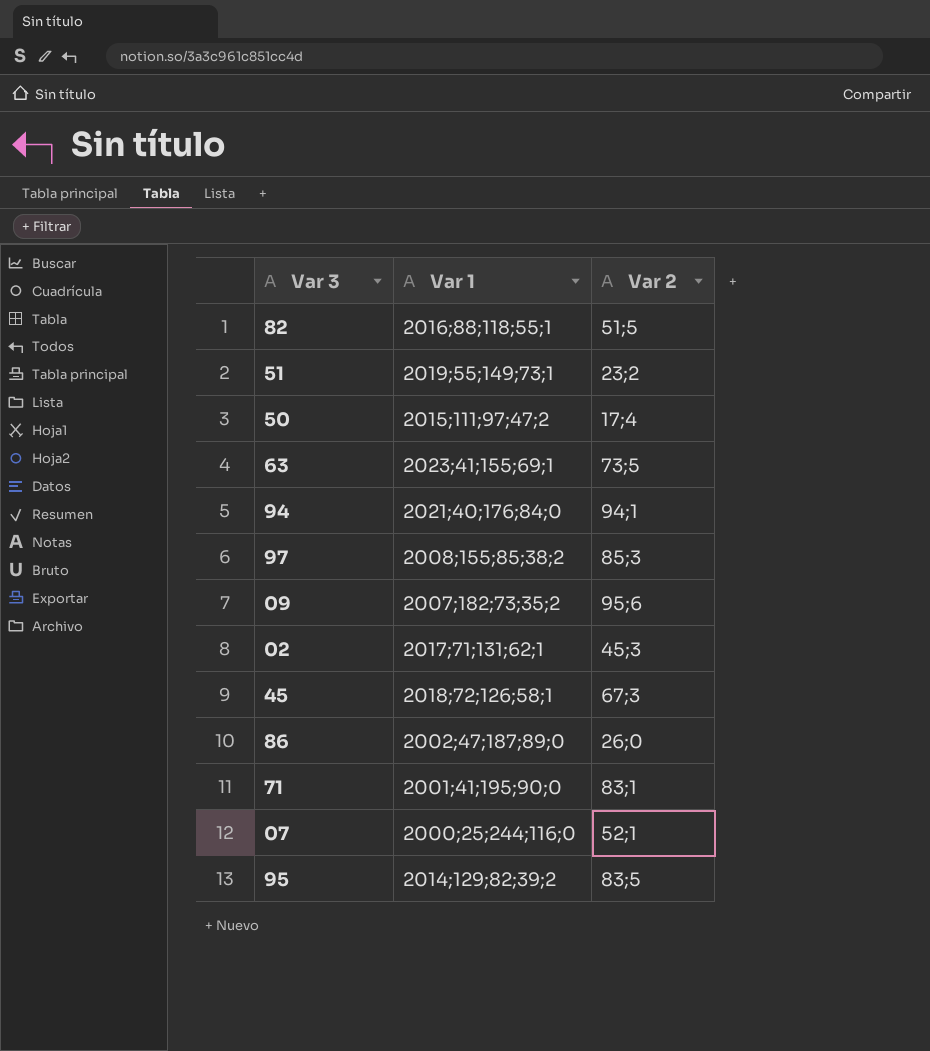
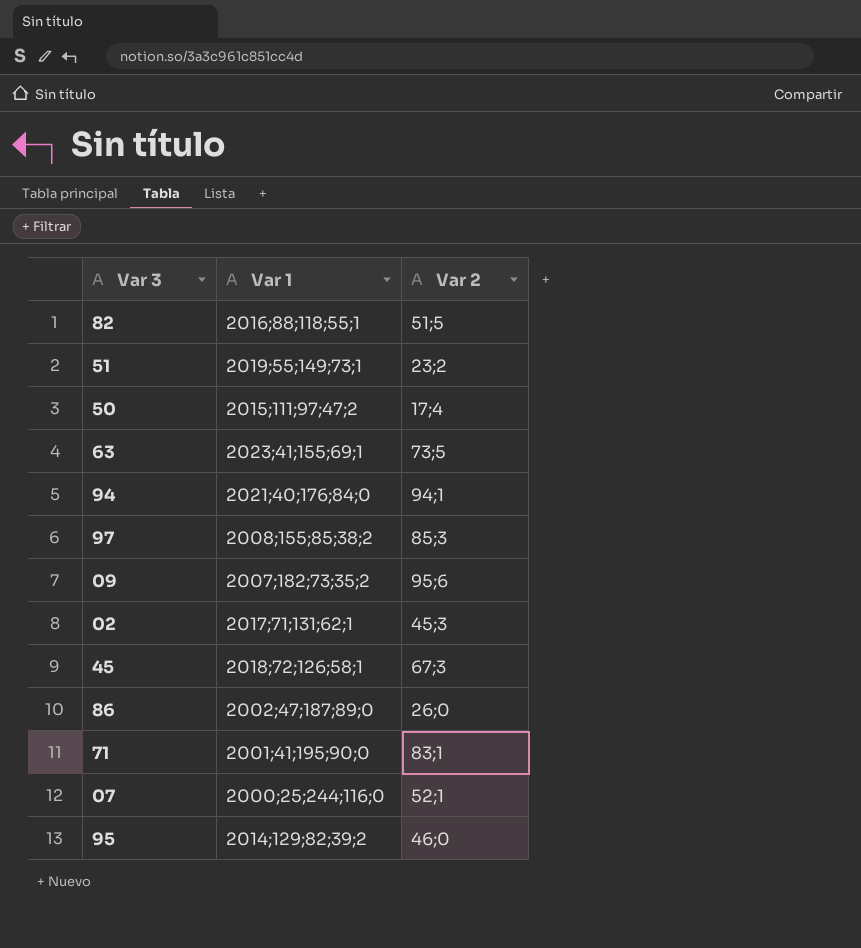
95 | Var 2: 83;5 -> 46;0

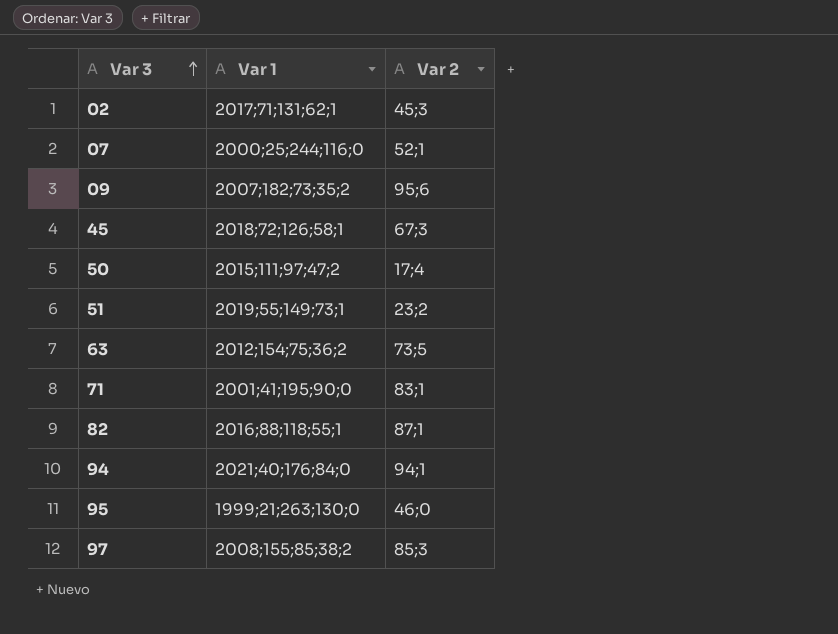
row order: none -> Var 3 ascending
row 86: 2002;47;187;89;0 | 26;0 -> none
63 | Var 1: 2023;41;155;69;1 -> 2012;154;75;36;2
82 | Var 2: 51;5 -> 87;1
95 | Var 1: 2014;129;82;39;2 -> 1999;21;263;130;0

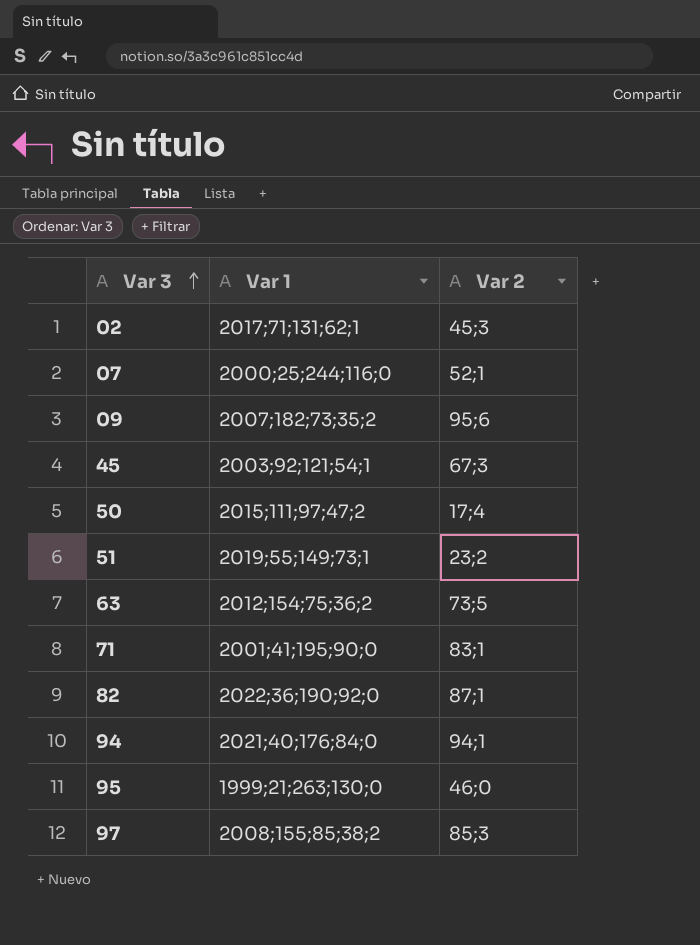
45 | Var 1: 2018;72;126;58;1 -> 2003;92;121;54;1
82 | Var 1: 2016;88;118;55;1 -> 2022;36;190;92;0

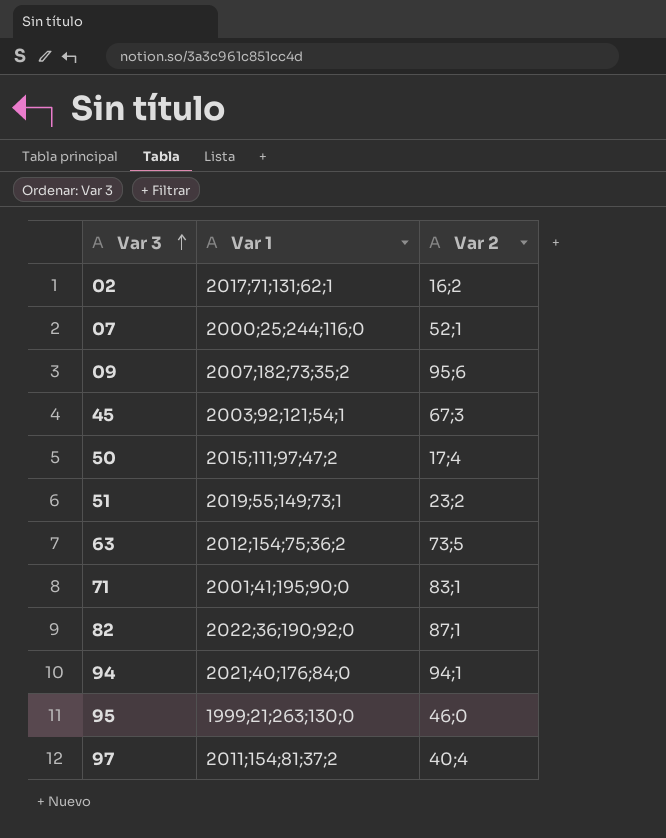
02 | Var 2: 45;3 -> 16;2
97 | Var 1: 2008;155;85;38;2 -> 2011;154;81;37;2
97 | Var 2: 85;3 -> 40;4

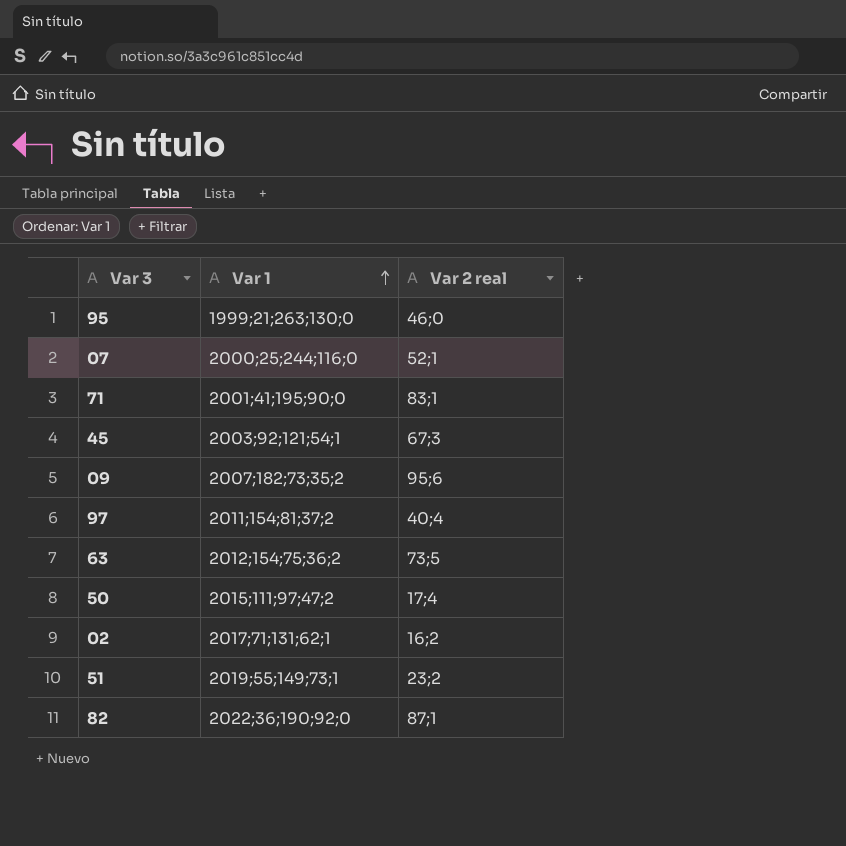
row order: Var 3 ascending -> Var 1 ascending
column name: Var 2 -> Var 2 real
row 94: 2021;40;176;84;0 | 94;1 -> none

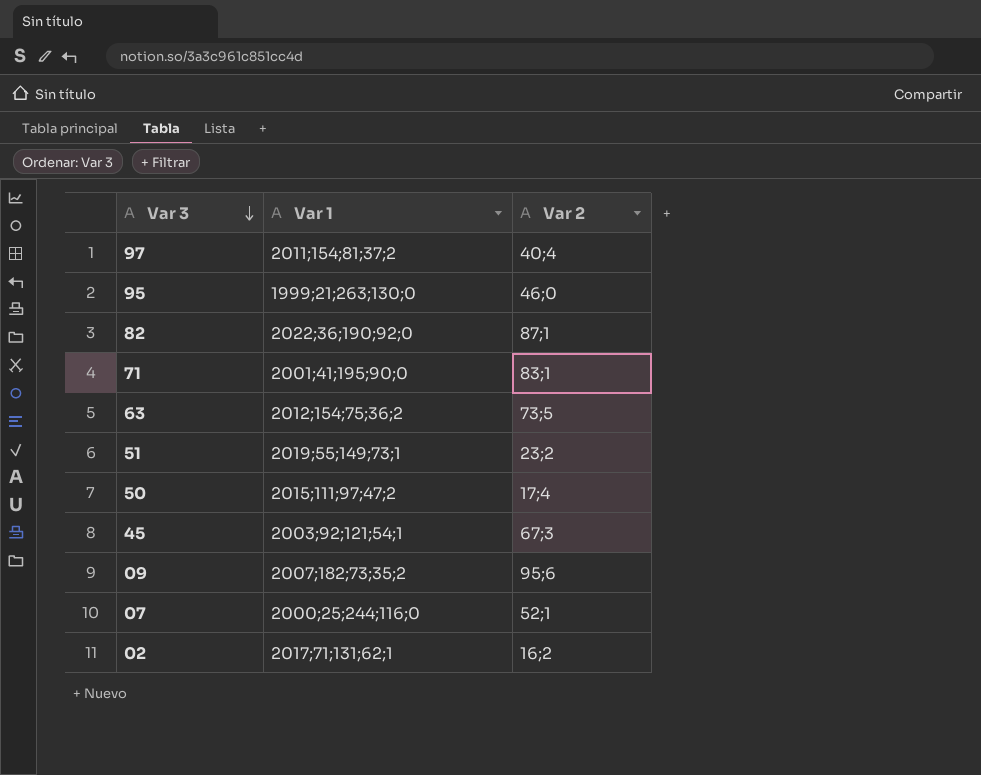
row order: Var 1 ascending -> Var 3 descending
column name: Var 2 real -> Var 2

